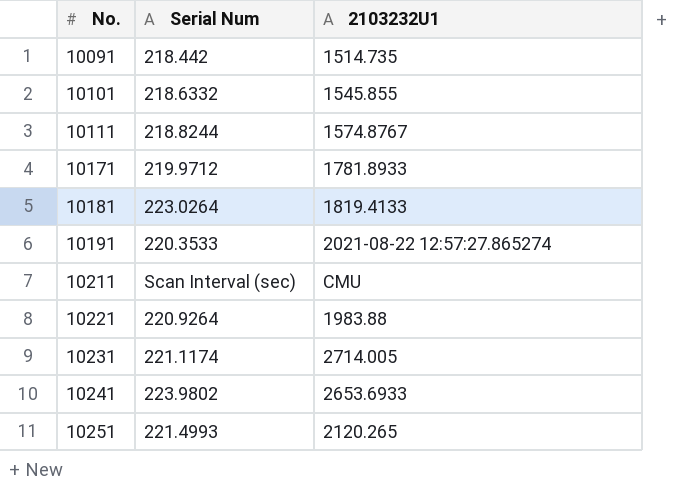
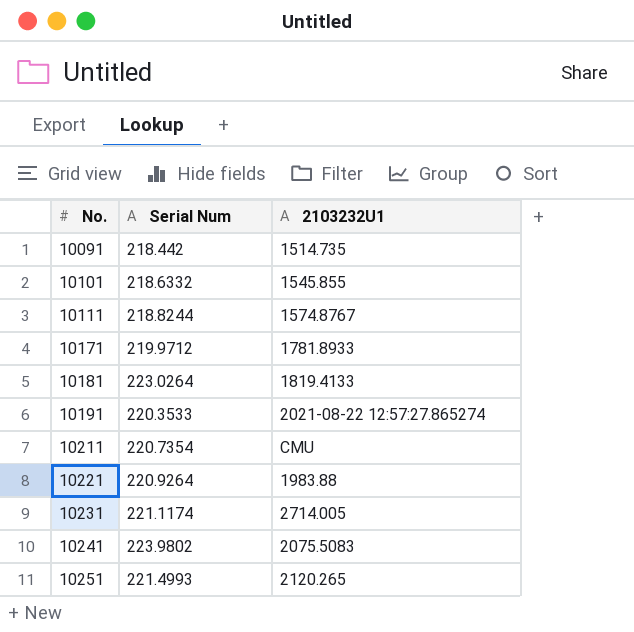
10211 | Serial Num: Scan Interval (sec) -> 220.7354
10241 | 2103232U1: 2653.6933 -> 2075.5083

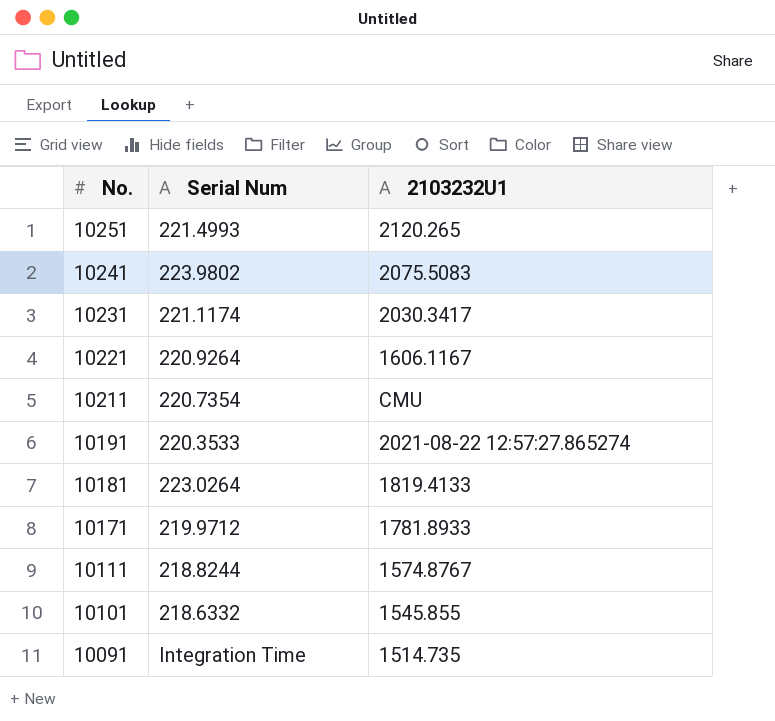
row order: No. ascending -> No. descending
10231 | 2103232U1: 2714.005 -> 2030.3417
10221 | 2103232U1: 1983.88 -> 1606.1167
10091 | Serial Num: 218.442 -> Integration Time

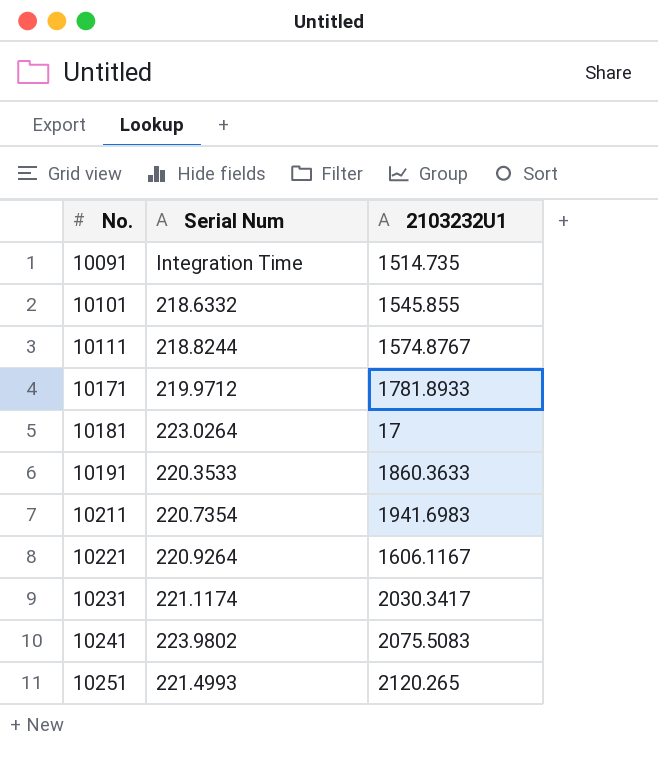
row order: No. descending -> No. ascending
10181 | 2103232U1: 1819.4133 -> 17
10191 | 2103232U1: 2021-08-22 12:57:27.865274 -> 1860.3633
10211 | 2103232U1: CMU -> 1941.6983

